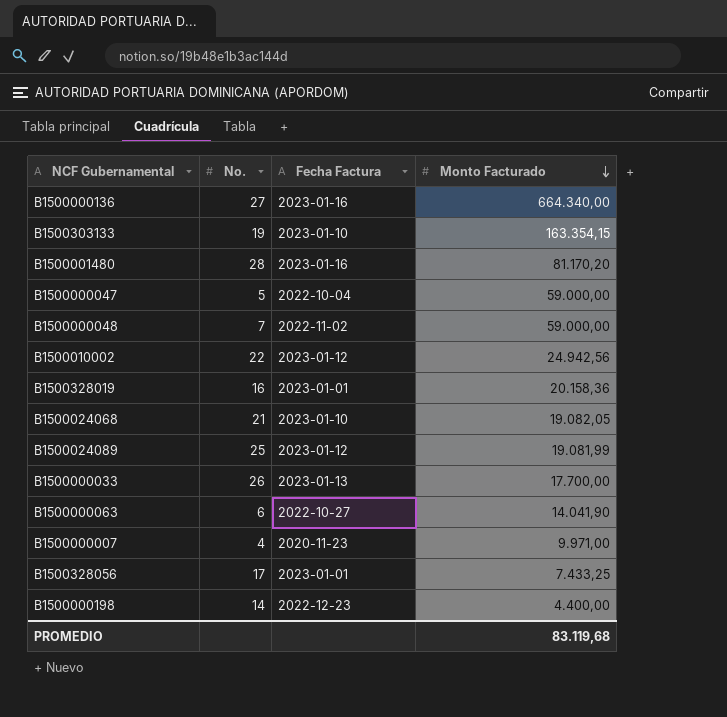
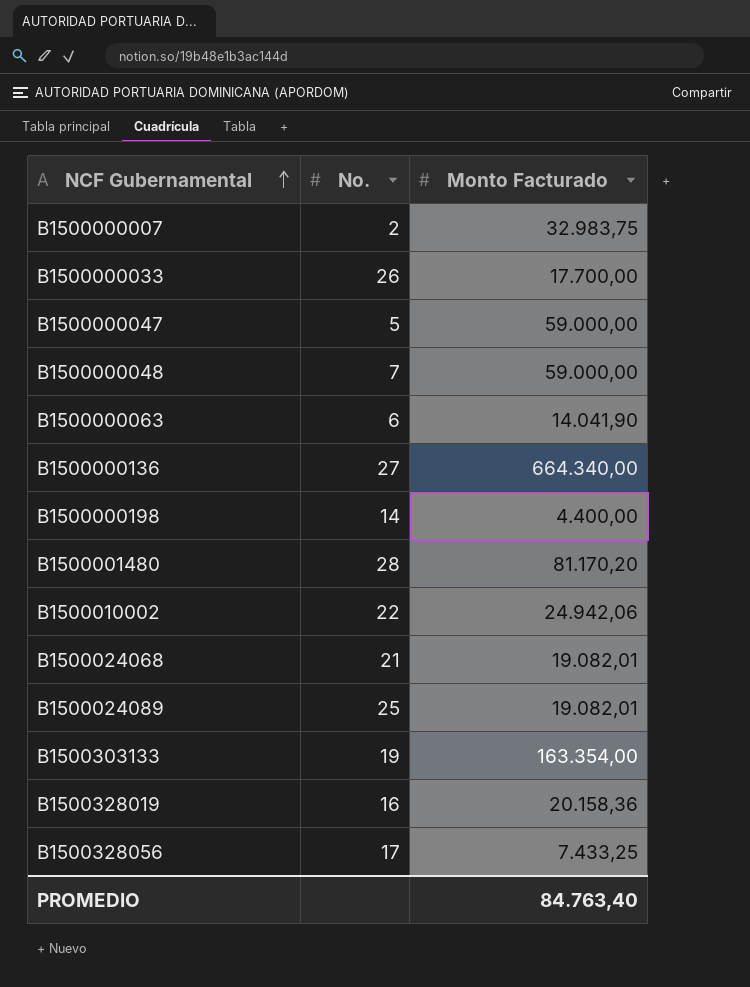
row order: Monto Facturado descending -> NCF Gubernamental ascending
column Fecha Factura | position: 3 -> none
B1500000007 | No.: 4 -> 2
B1500000007 | Monto Facturado: 9.971,00 -> 32.983,75
B1500010002 | Monto Facturado: 24.942,56 -> 24.942,06
B1500024068 | Monto Facturado: 19.082,05 -> 19.082,01
B1500024089 | Monto Facturado: 19.081,99 -> 19.082,01
B1500303133 | Monto Facturado: 163.354,15 -> 163.354,00
PROMEDIO | Monto Facturado: 83.119,68 -> 84.763,40

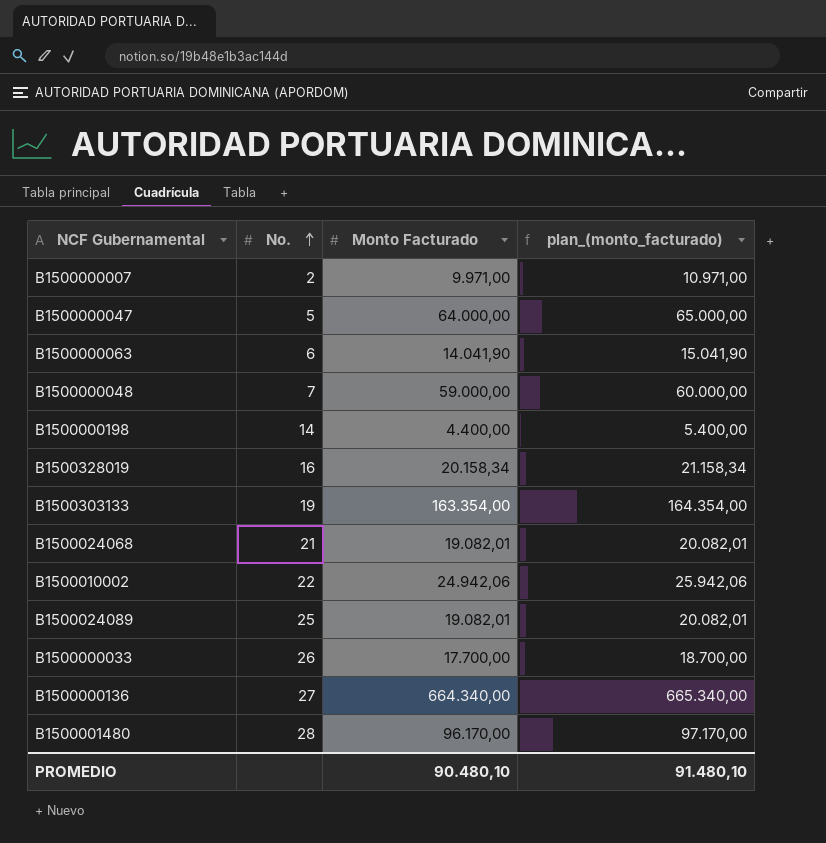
row order: NCF Gubernamental ascending -> No. ascending
column plan_(monto_facturado) | formula: none -> [Monto Facturado] + 1000
row B1500328056: 17 | 7.433,25 -> none
B1500000007 | Monto Facturado: 32.983,75 -> 9.971,00
B1500000047 | Monto Facturado: 59.000,00 -> 64.000,00
B1500328019 | Monto Facturado: 20.158,36 -> 20.158,34
B1500001480 | Monto Facturado: 81.170,20 -> 96.170,00
PROMEDIO | Monto Facturado: 84.763,40 -> 90.480,10

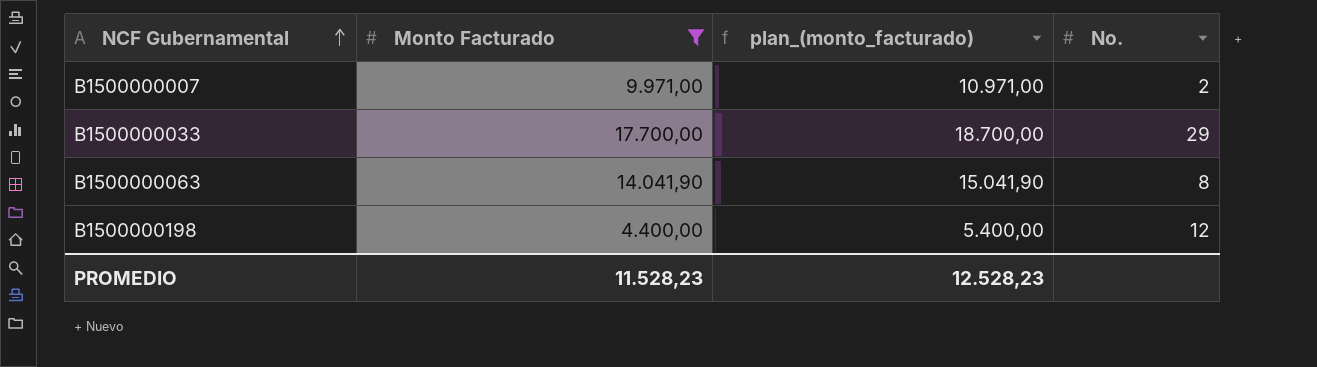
filter: none -> Monto Facturado <= 17.700,00
row order: No. ascending -> NCF Gubernamental ascending
column No. | position: 2 -> 4
B1500000033 | No.: 26 -> 29
B1500000063 | No.: 6 -> 8
B1500000198 | No.: 14 -> 12
PROMEDIO | Monto Facturado: 90.480,10 -> 11.528,23
PROMEDIO | plan_(monto_facturado): 91.480,10 -> 12.528,23

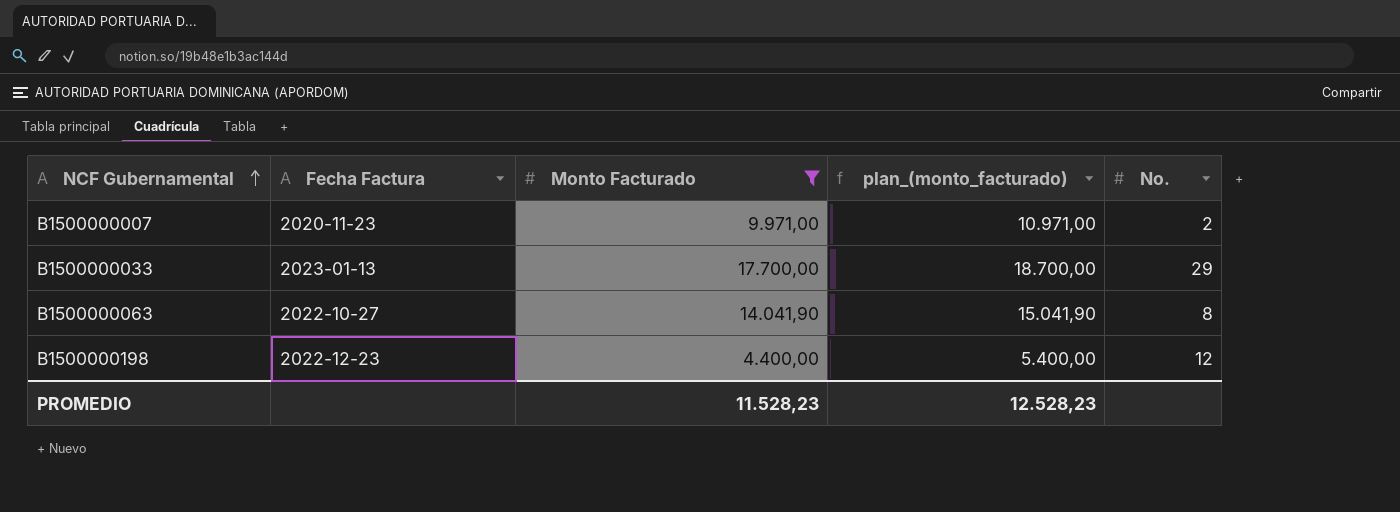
column Fecha Factura | position: none -> 2

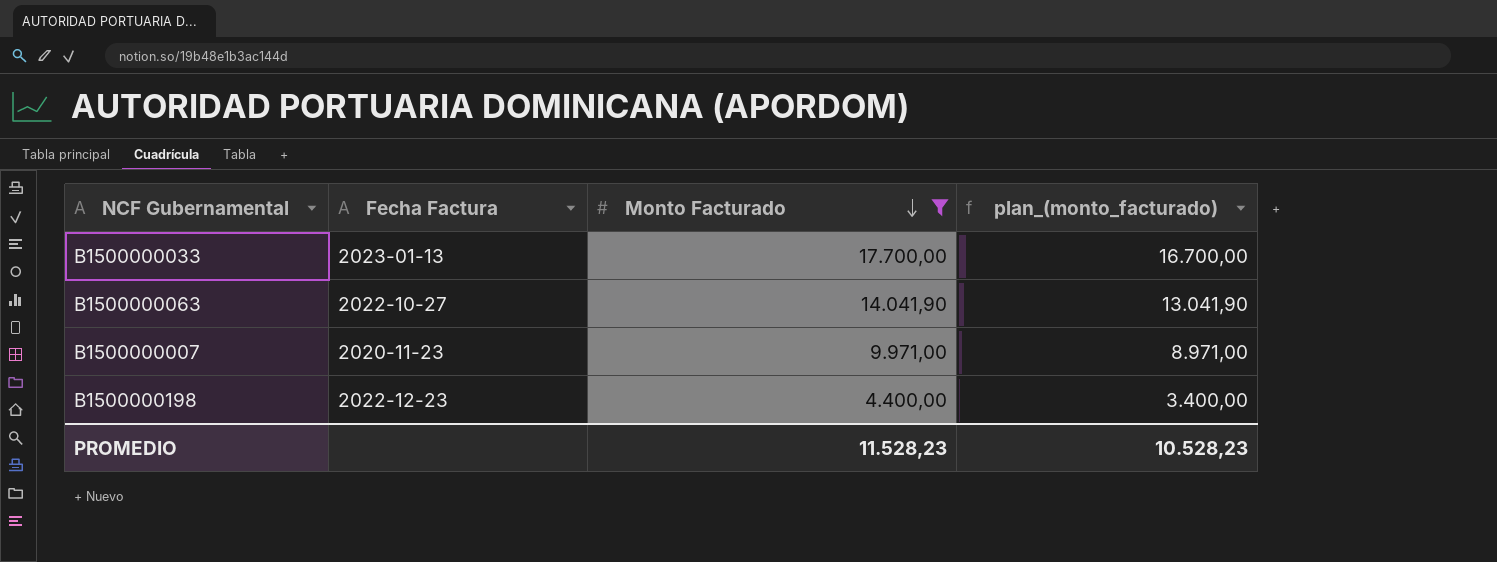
row order: NCF Gubernamental ascending -> Monto Facturado descending
column No. | position: 5 -> none
column plan_(monto_facturado) | formula: [Monto Facturado] + 1000 -> [Monto Facturado] - 1000
PROMEDIO | plan_(monto_facturado): 12.528,23 -> 10.528,23

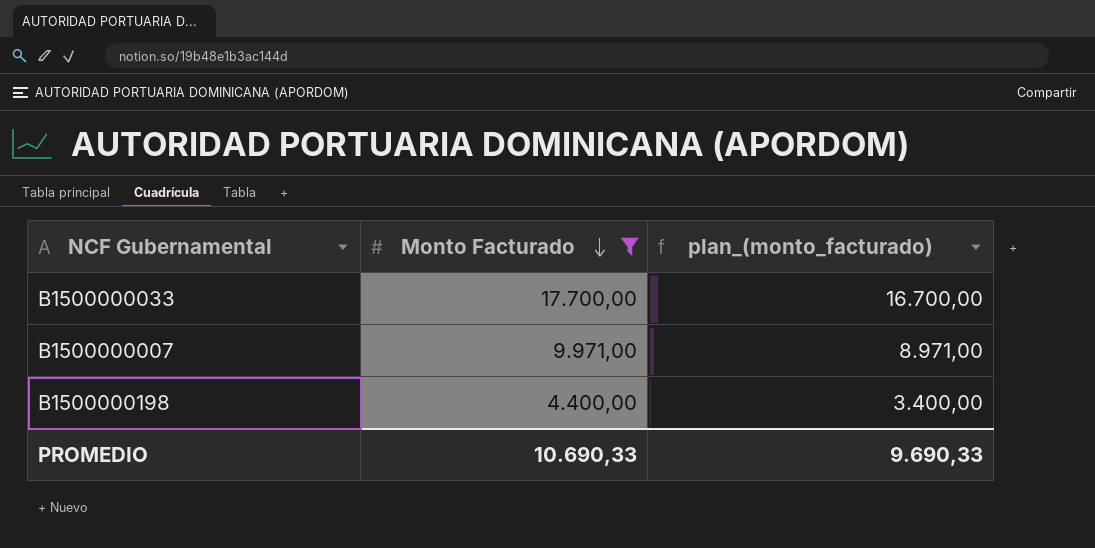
column Fecha Factura | position: 2 -> none
row B1500000063: 2022-10-27 | 14.041,90 | 13.041,90 -> none
PROMEDIO | Monto Facturado: 11.528,23 -> 10.690,33
PROMEDIO | plan_(monto_facturado): 10.528,23 -> 9.690,33

